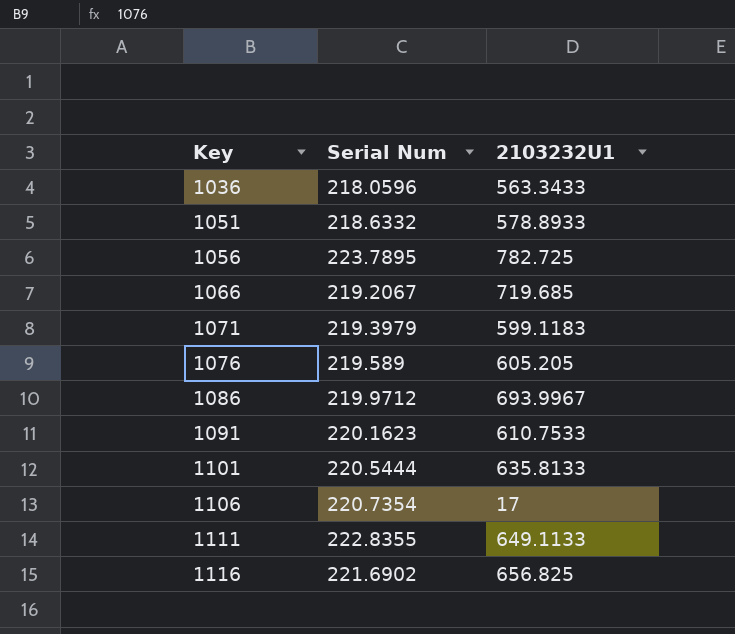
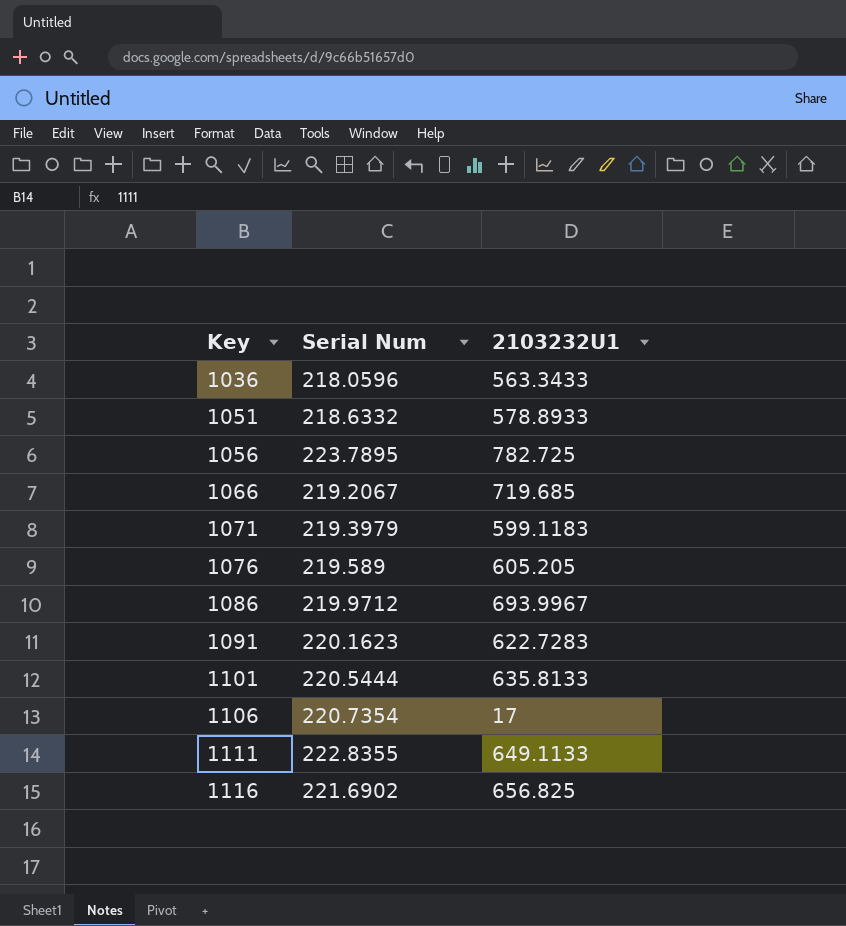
1091 | 2103232U1: 610.7533 -> 622.7283

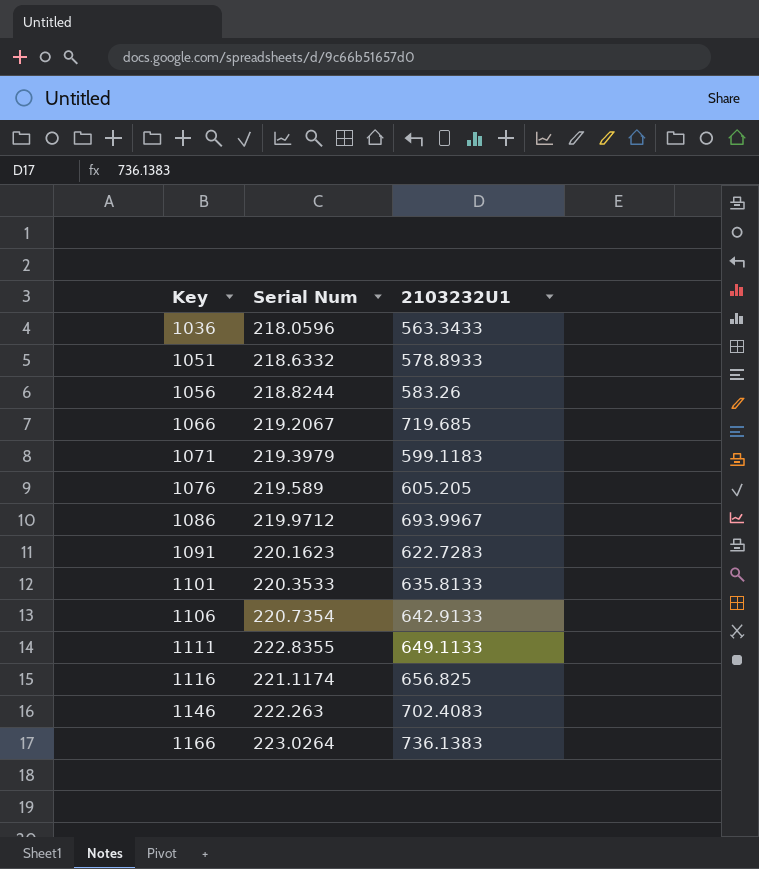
1056 | Serial Num: 223.7895 -> 218.8244
1056 | 2103232U1: 782.725 -> 583.26
1101 | Serial Num: 220.5444 -> 220.3533
1106 | 2103232U1: 17 -> 642.9133
1116 | Serial Num: 221.6902 -> 221.1174
row 1146: none -> 222.263 | 702.4083
row 1166: none -> 223.0264 | 736.1383

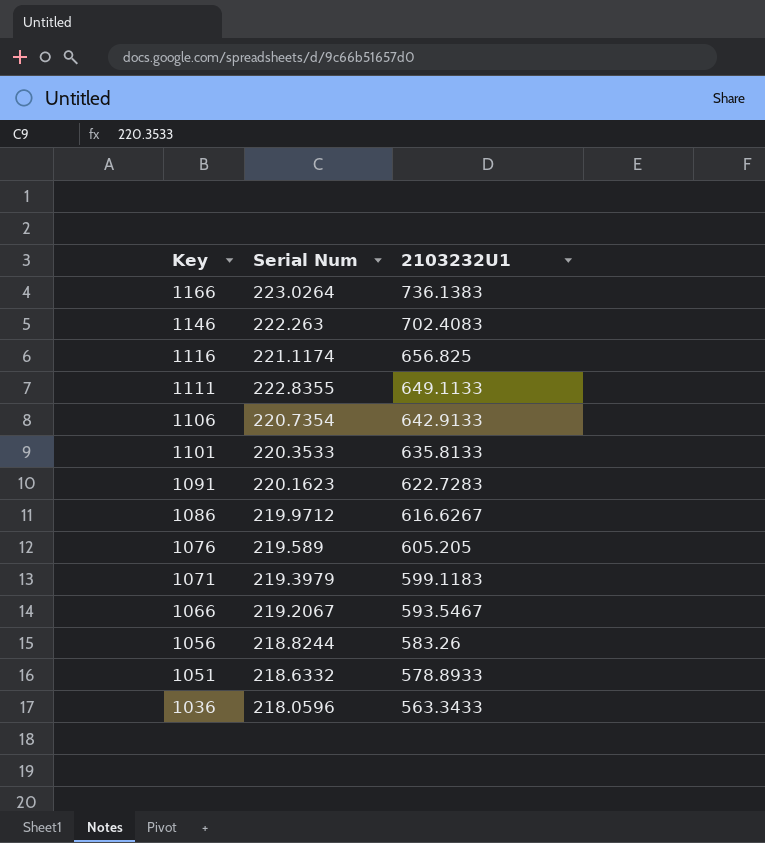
row order: Key ascending -> Key descending
1086 | 2103232U1: 693.9967 -> 616.6267
1066 | 2103232U1: 719.685 -> 593.5467

